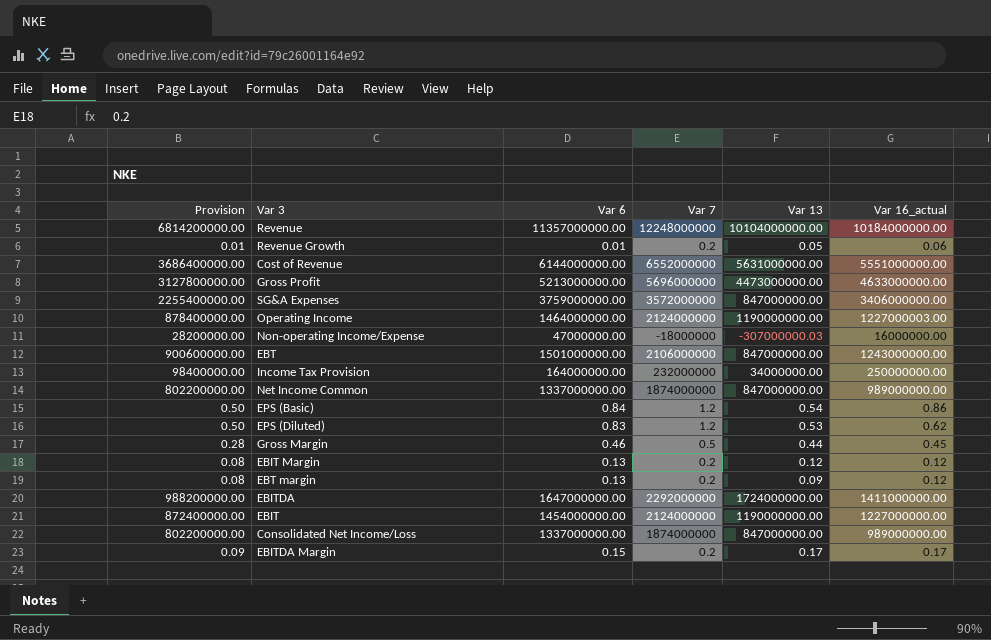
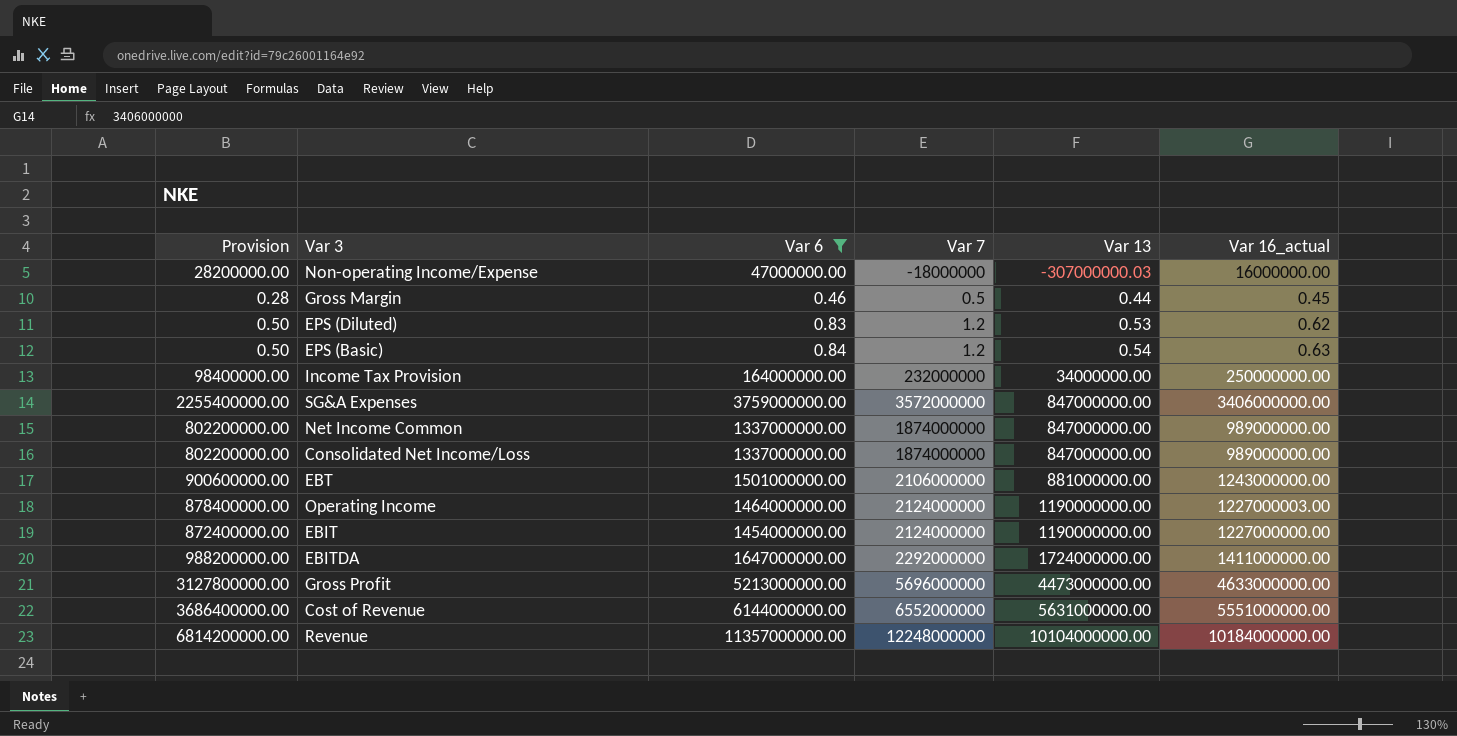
filter: none -> Var 6 >= 0.46
row order: none -> Var 13 ascending
EPS (Basic) | Var 16_actual: 0.86 -> 0.63
EBT | Var 13: 847000000.00 -> 881000000.00

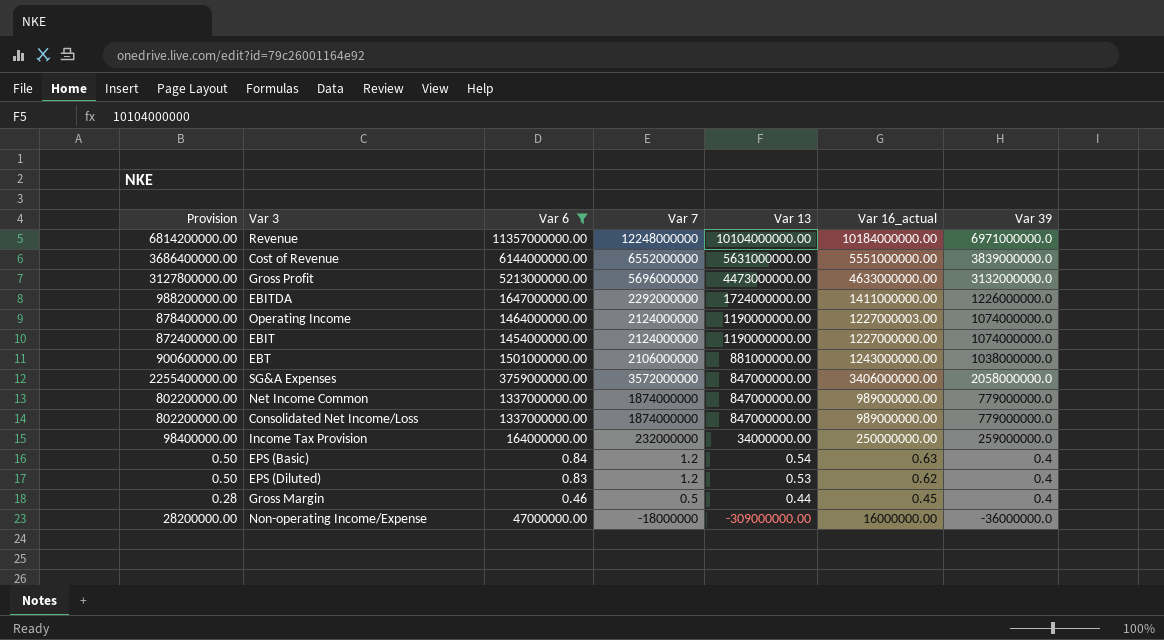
row order: Var 13 ascending -> Var 13 descending
column Var 39 | position: none -> 7
Non-operating Income/Expense | Var 13: -307000000.03 -> -309000000.00

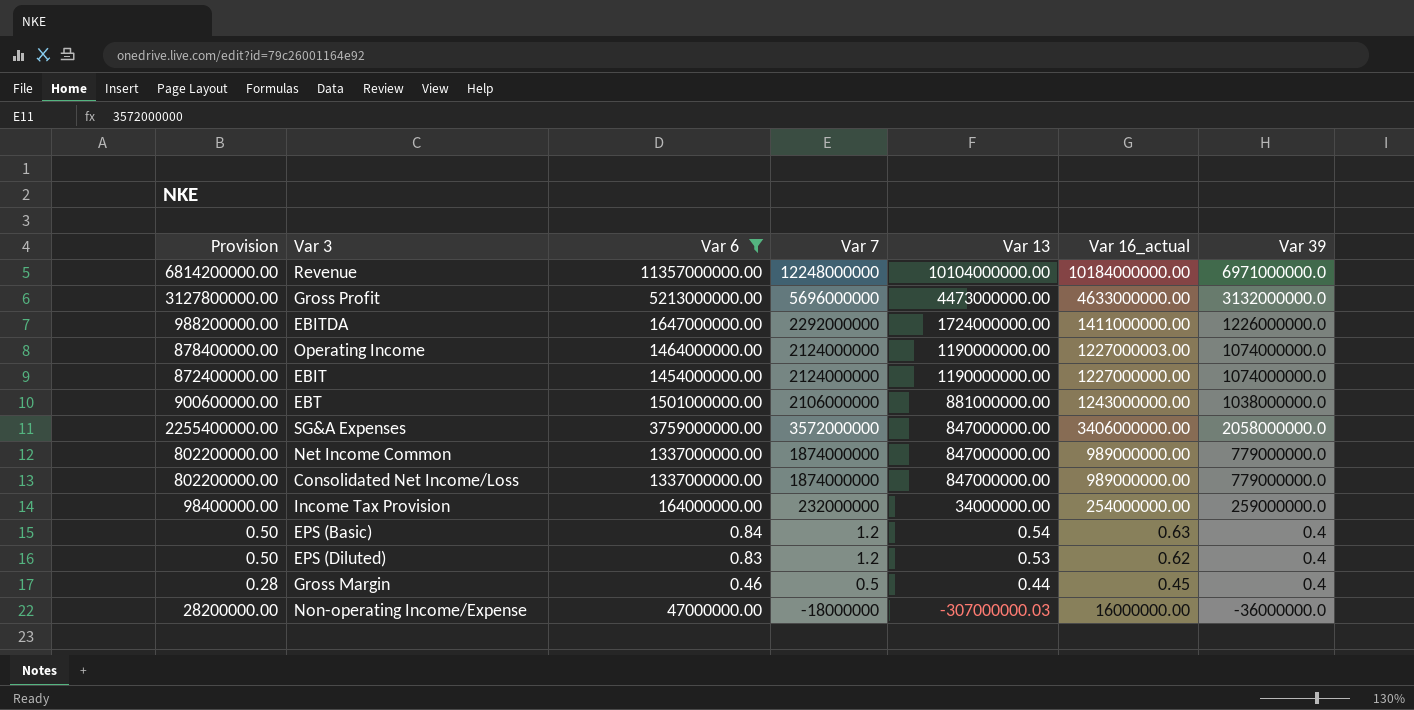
row Cost of Revenue: 3686400000.00 | 6144000000.00 | 6552000000 | 5631000000.00 | 5551000000.00 | 3839000000.0 -> none
Income Tax Provision | Var 16_actual: 250000000.00 -> 254000000.00
Non-operating Income/Expense | Var 13: -309000000.00 -> -307000000.03

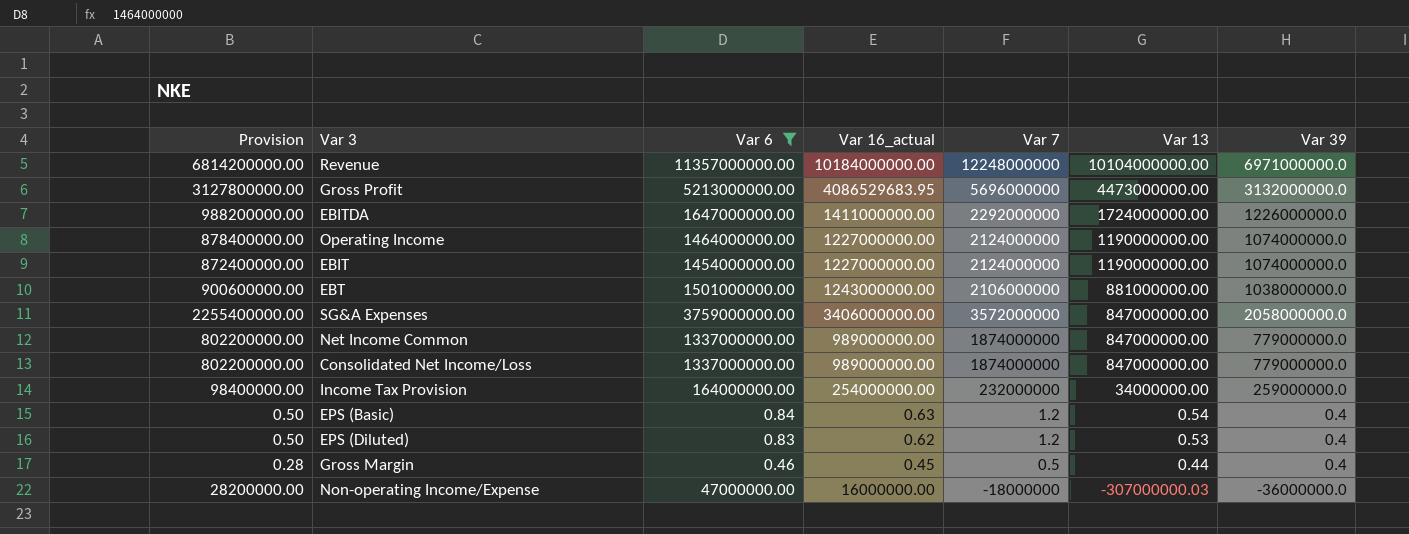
column Var 16_actual | position: 6 -> 4
Gross Profit | Var 16_actual: 4633000000.00 -> 4086529683.95
Operating Income | Var 16_actual: 1227000003.00 -> 1227000000.00

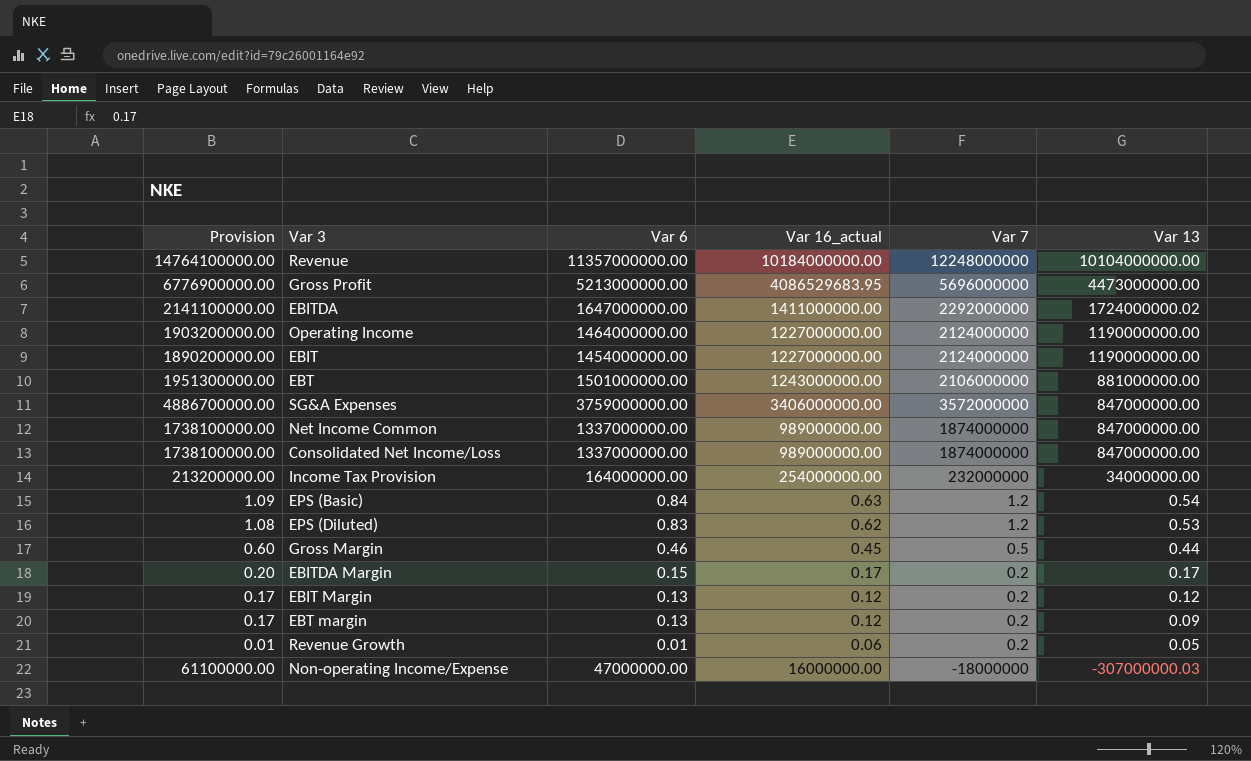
filter: Var 6 >= 0.46 -> none
column Var 39 | position: 7 -> none
column Provision | formula: [Var 6] * 0.6 -> [Var 6] * 1.3
EBITDA | Var 13: 1724000000.00 -> 1724000000.02

